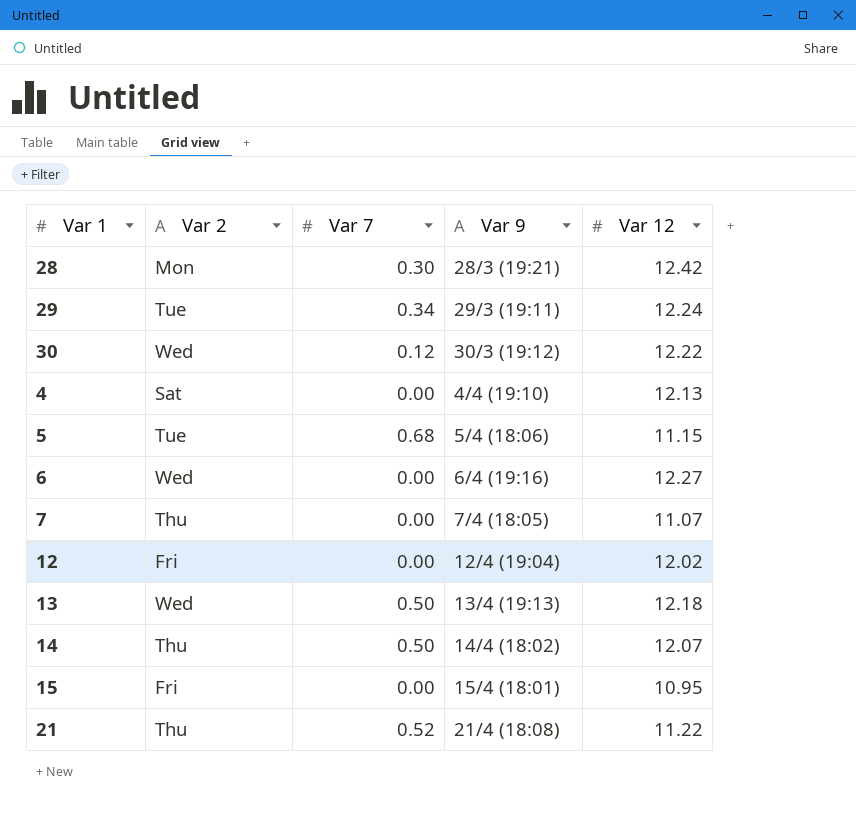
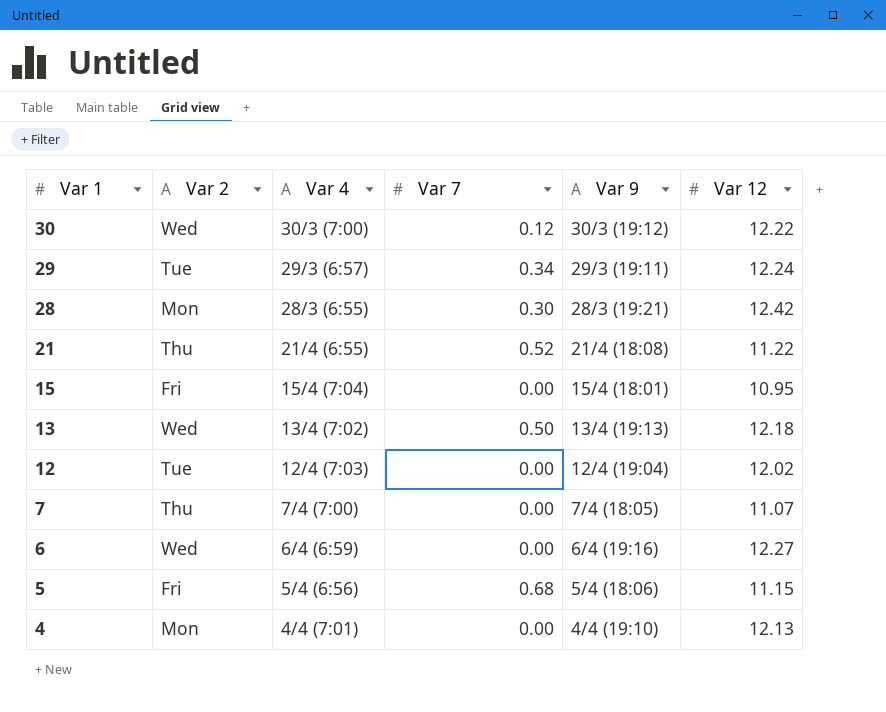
row order: none -> Var 1 descending
column Var 4 | position: none -> 3
row 14: Thu | 0.50 | 14/4 (18:02) | 12.07 -> none
12 | Var 2: Fri -> Tue
5 | Var 2: Tue -> Fri
4 | Var 2: Sat -> Mon

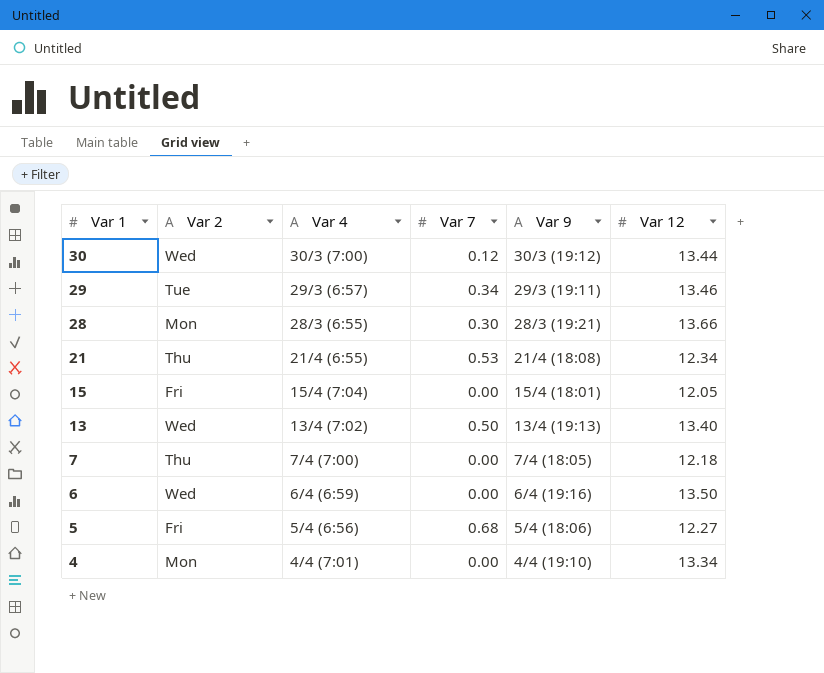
row 12: Tue | 12/4 (7:03) | 0.00 | 12/4 (19:04) | 12.02 -> none
30 | Var 12: 12.22 -> 13.44
29 | Var 12: 12.24 -> 13.46
28 | Var 12: 12.42 -> 13.66
21 | Var 7: 0.52 -> 0.53
21 | Var 12: 11.22 -> 12.34
15 | Var 12: 10.95 -> 12.05
13 | Var 12: 12.18 -> 13.40
7 | Var 12: 11.07 -> 12.18
6 | Var 12: 12.27 -> 13.50
5 | Var 12: 11.15 -> 12.27
4 | Var 12: 12.13 -> 13.34

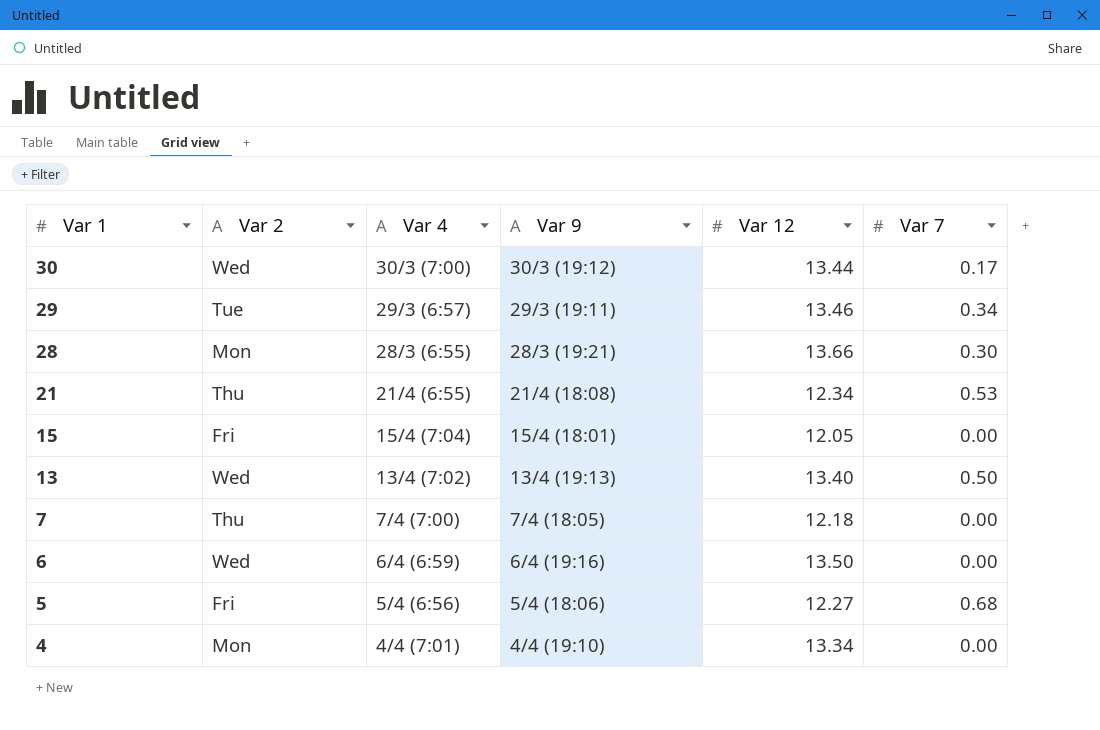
column Var 7 | position: 4 -> 6
30 | Var 7: 0.12 -> 0.17

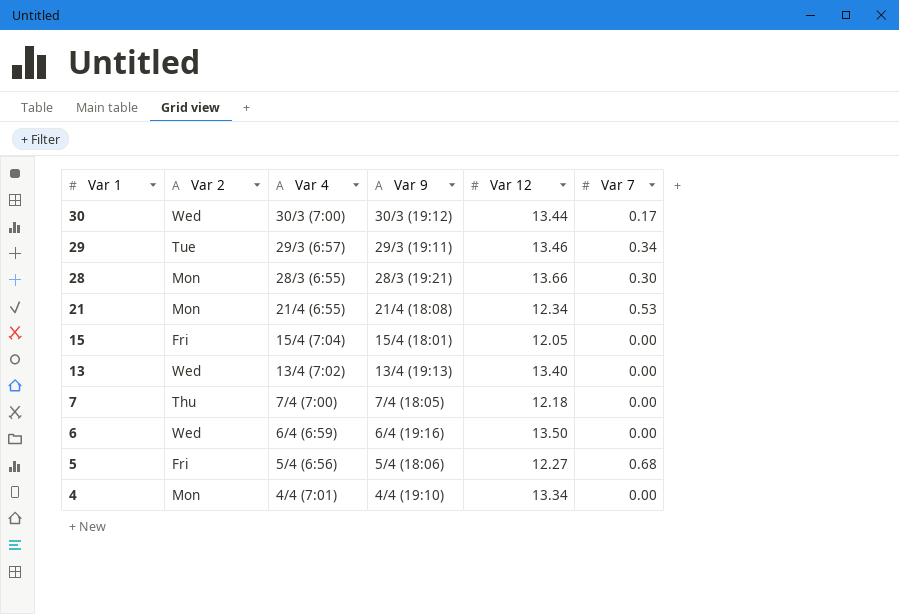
21 | Var 2: Thu -> Mon
13 | Var 7: 0.50 -> 0.00

